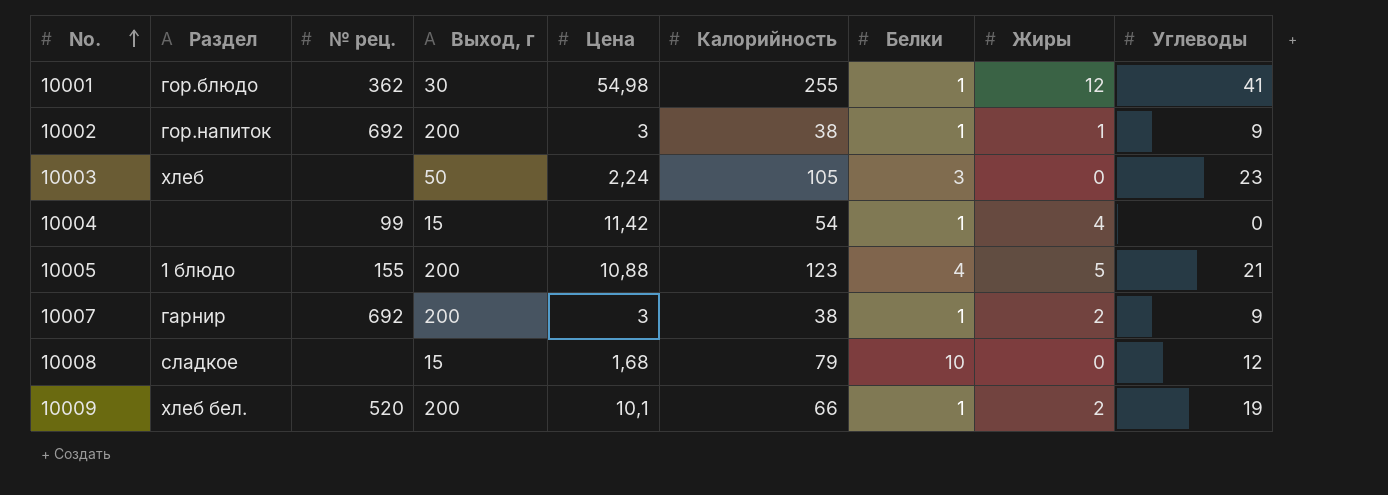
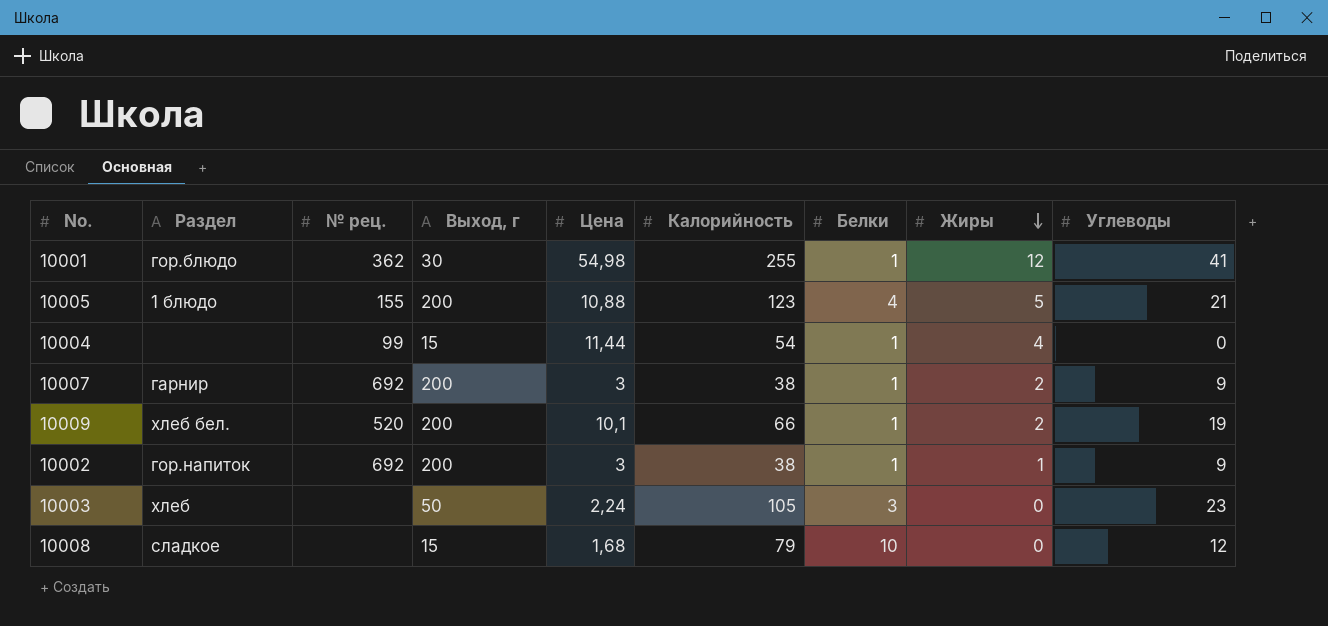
row order: No. ascending -> Жиры descending
10004 | Цена: 11,42 -> 11,44

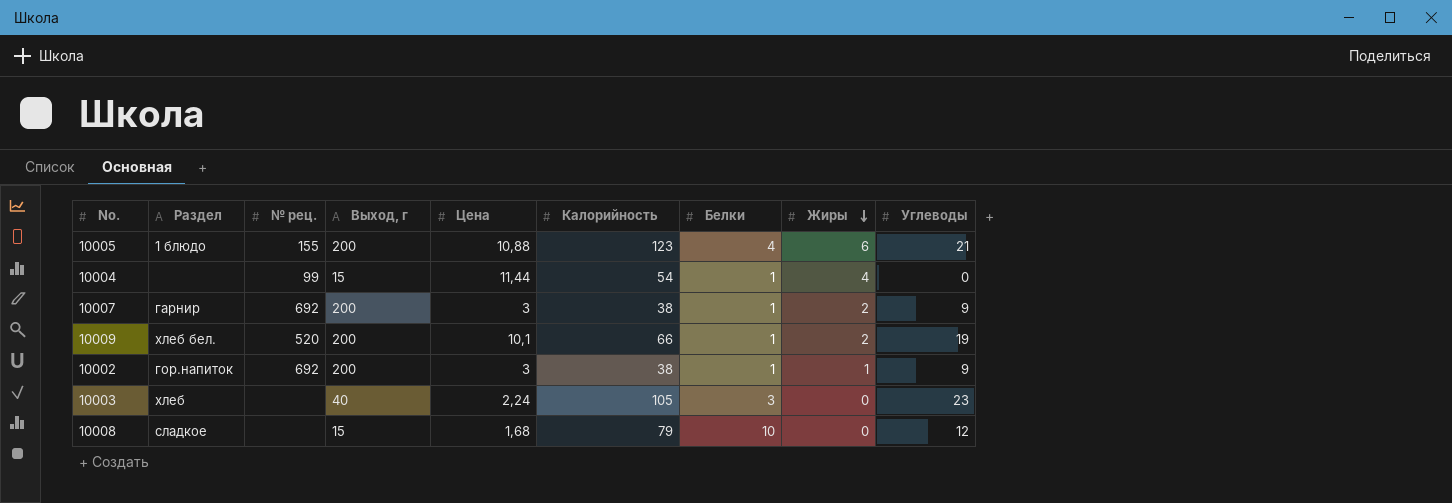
row 10001: гор.блюдо | 362 | 30 | 54,98 | 255 | 1 | 12 | 41 -> none
10005 | Жиры: 5 -> 6
10003 | Выход, г: 50 -> 40

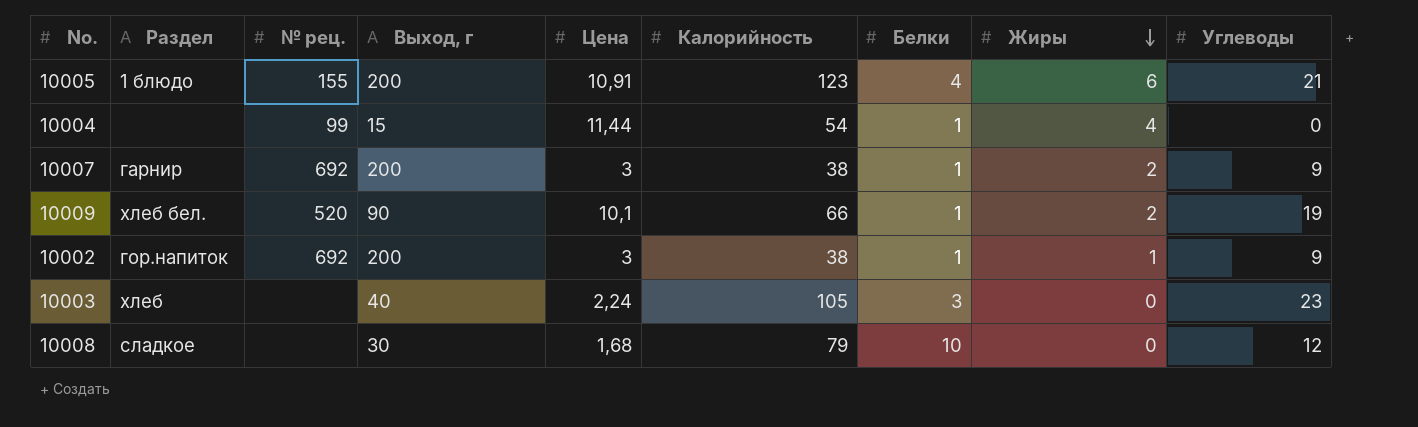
10005 | Цена: 10,88 -> 10,91
10009 | Выход, г: 200 -> 90
10008 | Выход, г: 15 -> 30

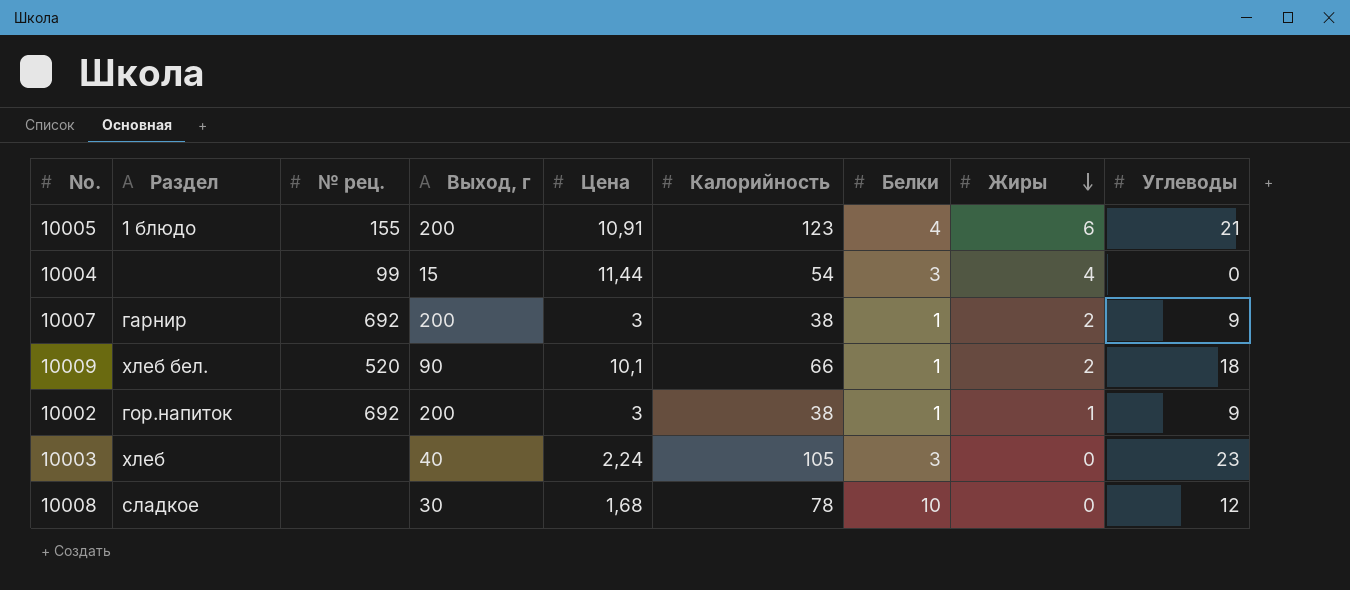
10004 | Белки: 1 -> 3
10009 | Углеводы: 19 -> 18
10008 | Калорийность: 79 -> 78

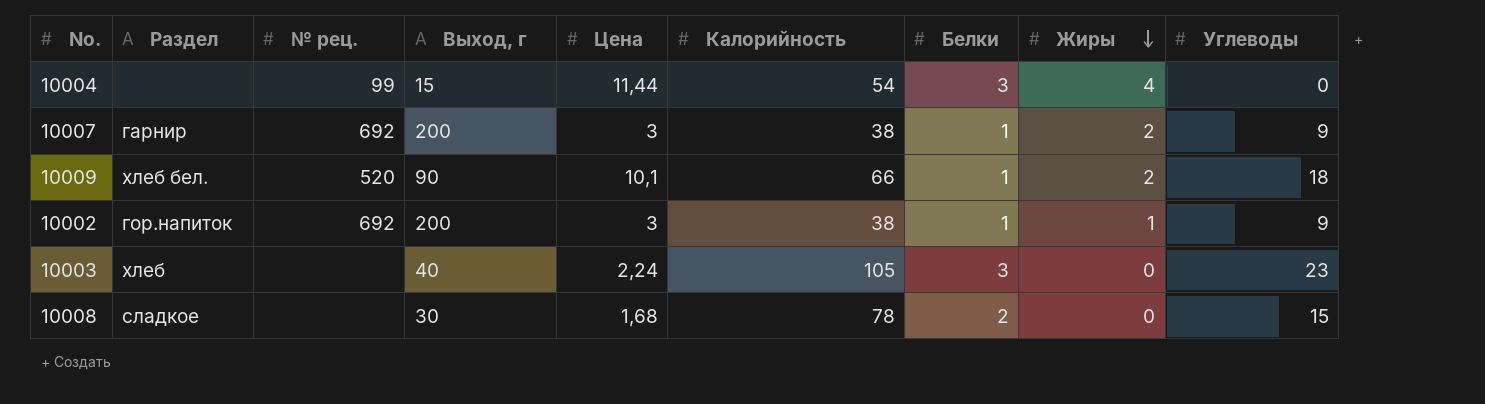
row 10005: 1 блюдо | 155 | 200 | 10,91 | 123 | 4 | 6 | 21 -> none
10008 | Белки: 10 -> 2
10008 | Углеводы: 12 -> 15

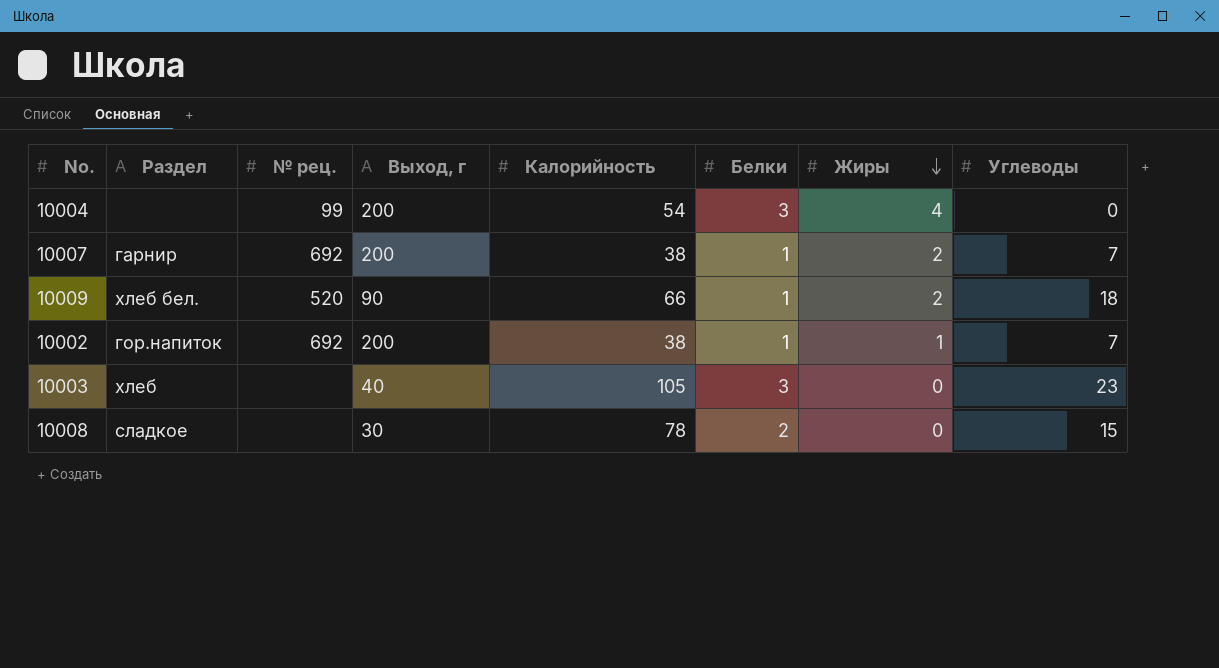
column Цена | position: 5 -> none
10004 | Выход, г: 15 -> 200
10007 | Углеводы: 9 -> 7
10002 | Углеводы: 9 -> 7

